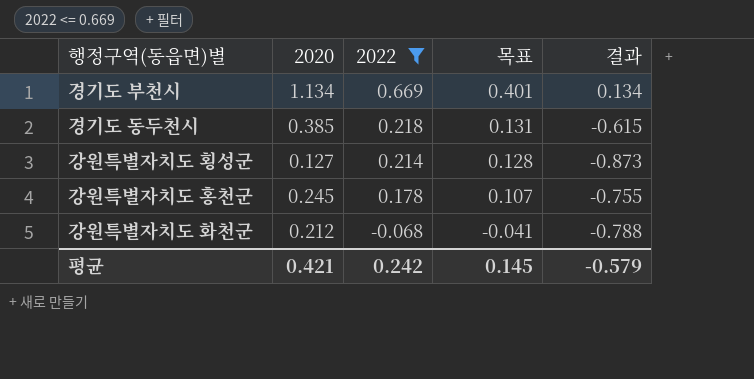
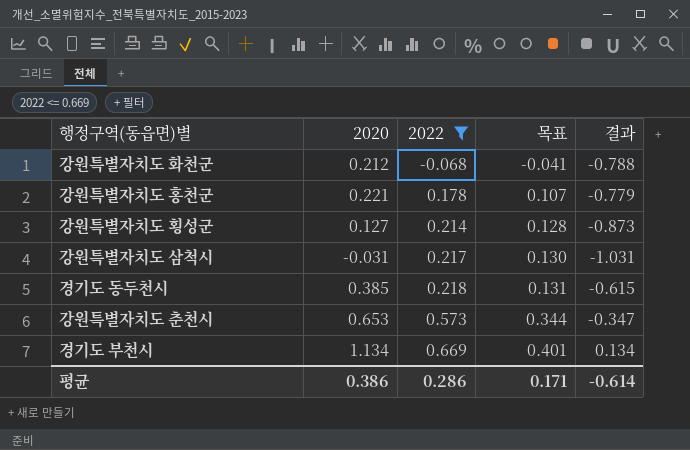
row order: 2022 descending -> 2022 ascending
강원특별자치도 홍천군 | 2020: 0.245 -> 0.221
강원특별자치도 홍천군 | 결과: -0.755 -> -0.779
row 강원특별자치도 삼척시: none -> -0.031 | 0.217 | 0.130 | -1.031
row 강원특별자치도 춘천시: none -> 0.653 | 0.573 | 0.344 | -0.347
평균 | 2020: 0.421 -> 0.386
평균 | 2022: 0.242 -> 0.286
평균 | 목표: 0.145 -> 0.171
평균 | 결과: -0.579 -> -0.614

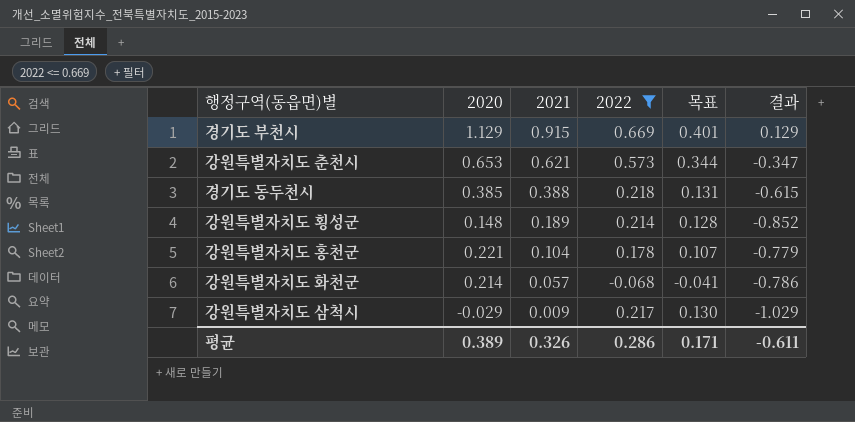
row order: 2022 ascending -> 2021 descending
column 2021 | position: none -> 3
경기도 부천시 | 2020: 1.134 -> 1.129
경기도 부천시 | 결과: 0.134 -> 0.129
강원특별자치도 횡성군 | 2020: 0.127 -> 0.148
강원특별자치도 횡성군 | 결과: -0.873 -> -0.852
강원특별자치도 화천군 | 2020: 0.212 -> 0.214
강원특별자치도 화천군 | 결과: -0.788 -> -0.786
강원특별자치도 삼척시 | 2020: -0.031 -> -0.029
강원특별자치도 삼척시 | 결과: -1.031 -> -1.029
평균 | 2020: 0.386 -> 0.389
평균 | 결과: -0.614 -> -0.611

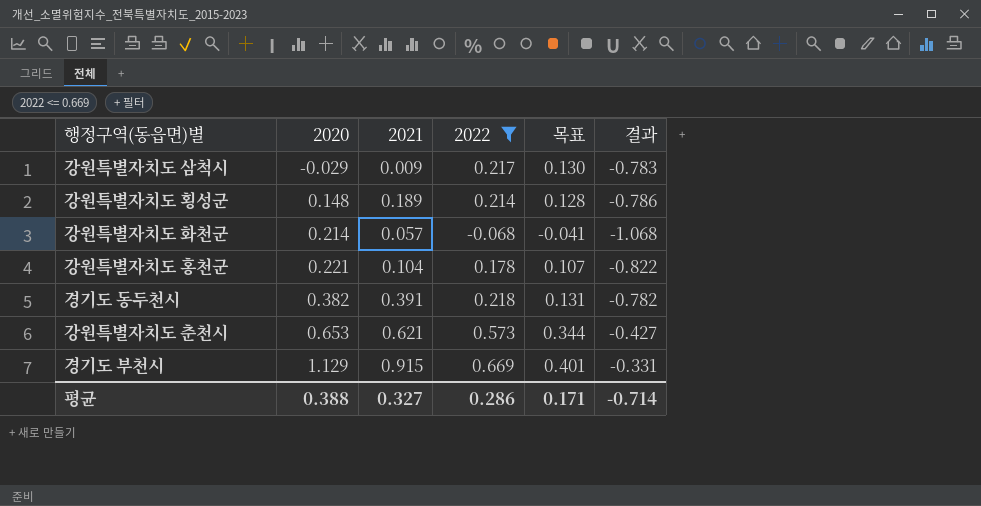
row order: 2021 descending -> 2020 ascending
column 결과 | formula: [2020] - 1 -> [2022] - 1
경기도 동두천시 | 2020: 0.385 -> 0.382
경기도 동두천시 | 2021: 0.388 -> 0.391
평균 | 2020: 0.389 -> 0.388
평균 | 2021: 0.326 -> 0.327
평균 | 결과: -0.611 -> -0.714

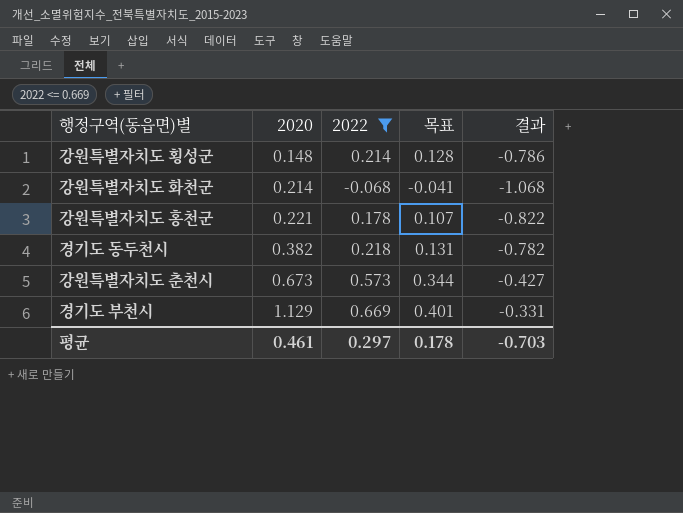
column 2021 | position: 3 -> none
row 강원특별자치도 삼척시: -0.029 | 0.009 | 0.217 | 0.130 | -0.783 -> none
강원특별자치도 춘천시 | 2020: 0.653 -> 0.673
평균 | 2020: 0.388 -> 0.461
평균 | 2022: 0.286 -> 0.297
평균 | 목표: 0.171 -> 0.178
평균 | 결과: -0.714 -> -0.703

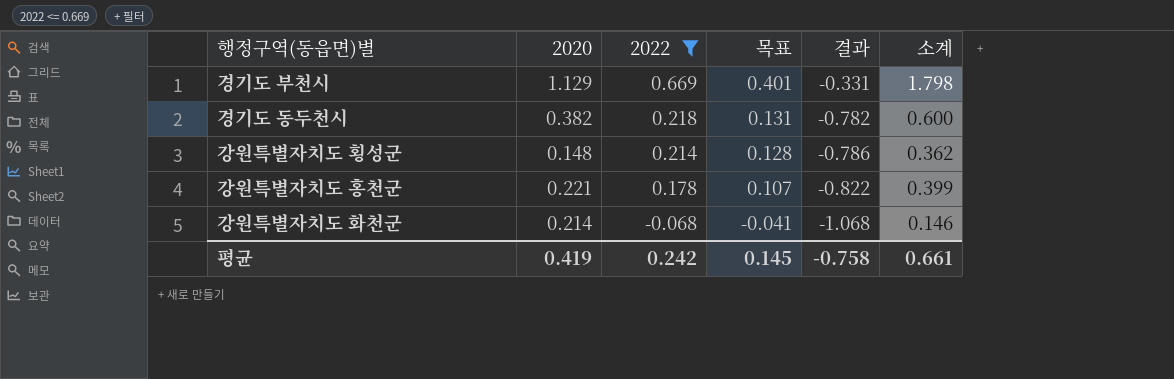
row order: 2020 ascending -> 2022 descending
column 소계 | formula: none -> [2020] + [2022]
row 강원특별자치도 춘천시: 0.673 | 0.573 | 0.344 | -0.427 -> none
평균 | 2020: 0.461 -> 0.419
평균 | 2022: 0.297 -> 0.242
평균 | 목표: 0.178 -> 0.145
평균 | 결과: -0.703 -> -0.758

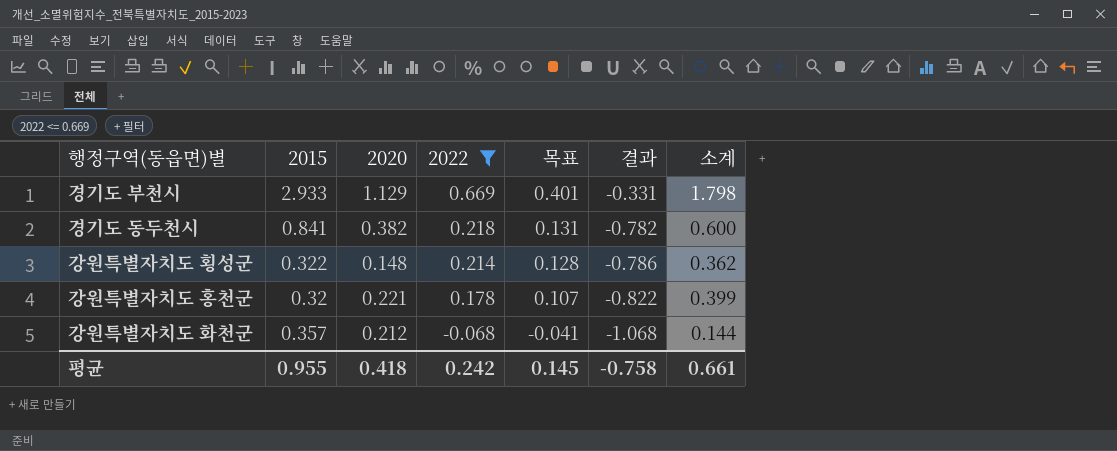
column 2015 | position: none -> 2
강원특별자치도 화천군 | 2020: 0.214 -> 0.212
강원특별자치도 화천군 | 소계: 0.146 -> 0.144
평균 | 2020: 0.419 -> 0.418

